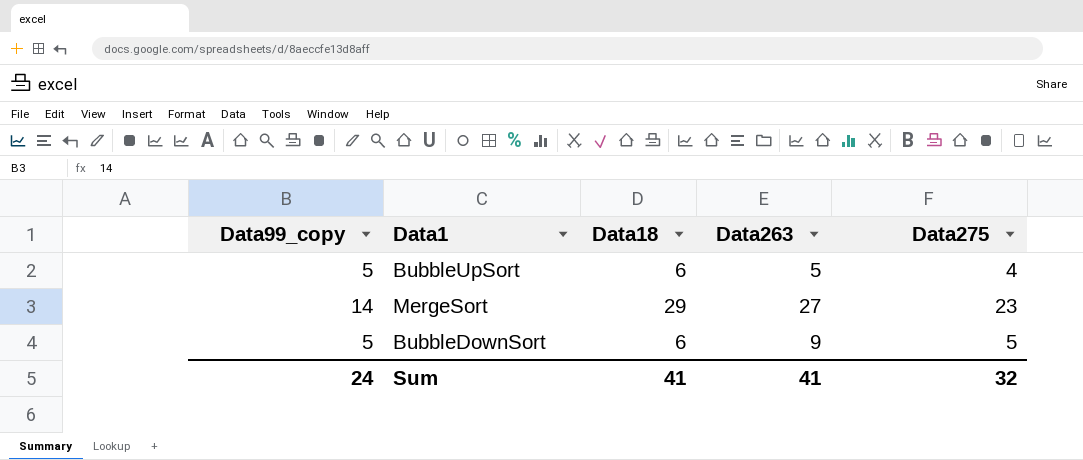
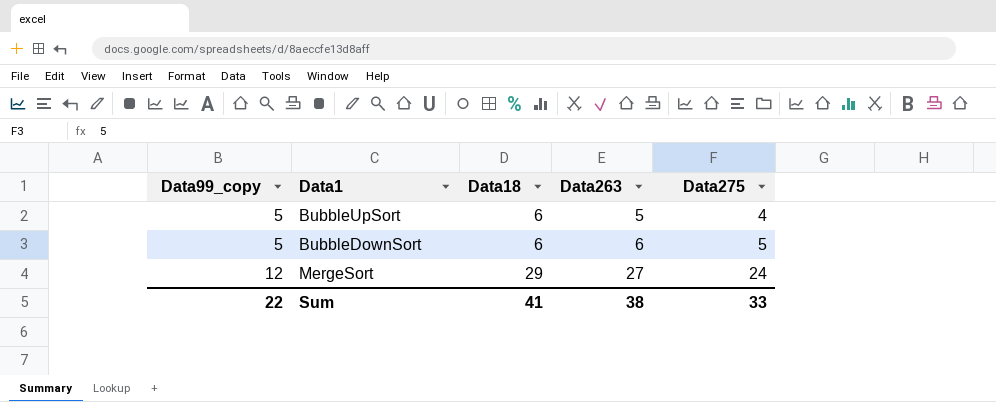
row order: none -> Data99_copy ascending
BubbleDownSort | Data263: 9 -> 6
MergeSort | Data99_copy: 14 -> 12
MergeSort | Data275: 23 -> 24
Sum | Data99_copy: 24 -> 22
Sum | Data263: 41 -> 38
Sum | Data275: 32 -> 33

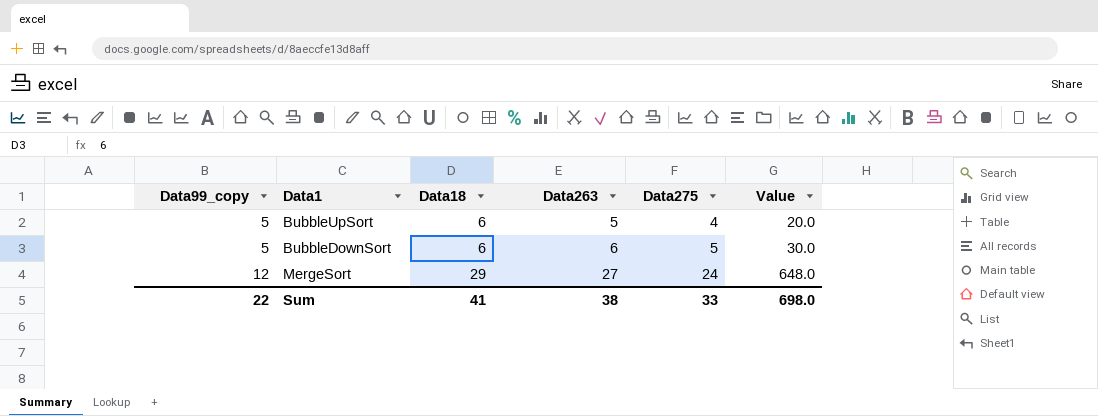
column Value | formula: none -> [Data263] * [Data275]

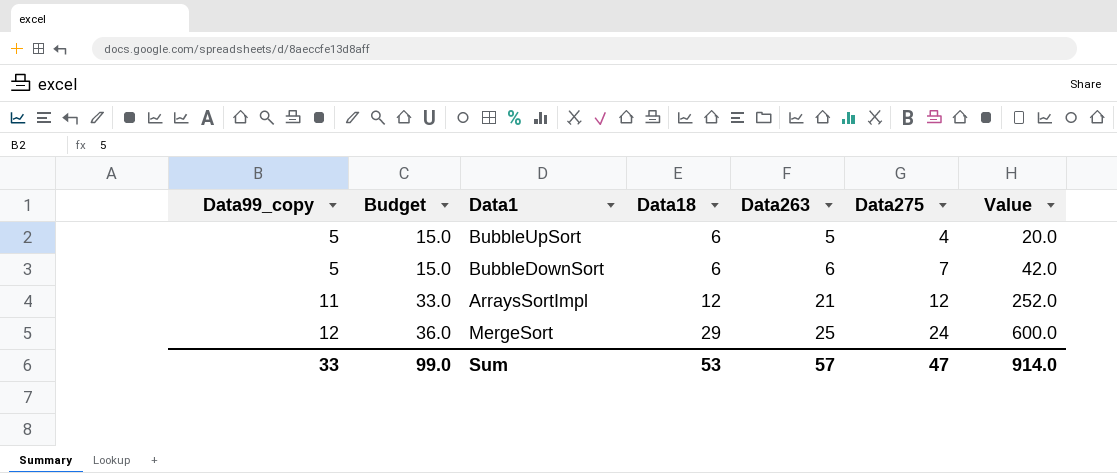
column Budget | formula: none -> [Data99_copy] * 3
BubbleDownSort | Data275: 5 -> 7
BubbleDownSort | Value: 30.0 -> 42.0
row ArraysSortImpl: none -> 11 | 33.0 | 12 | 21 | 12 | 252.0
MergeSort | Data263: 27 -> 25
MergeSort | Value: 648.0 -> 600.0
Sum | Data99_copy: 22 -> 33
Sum | Data18: 41 -> 53
Sum | Data263: 38 -> 57
Sum | Data275: 33 -> 47
Sum | Value: 698.0 -> 914.0

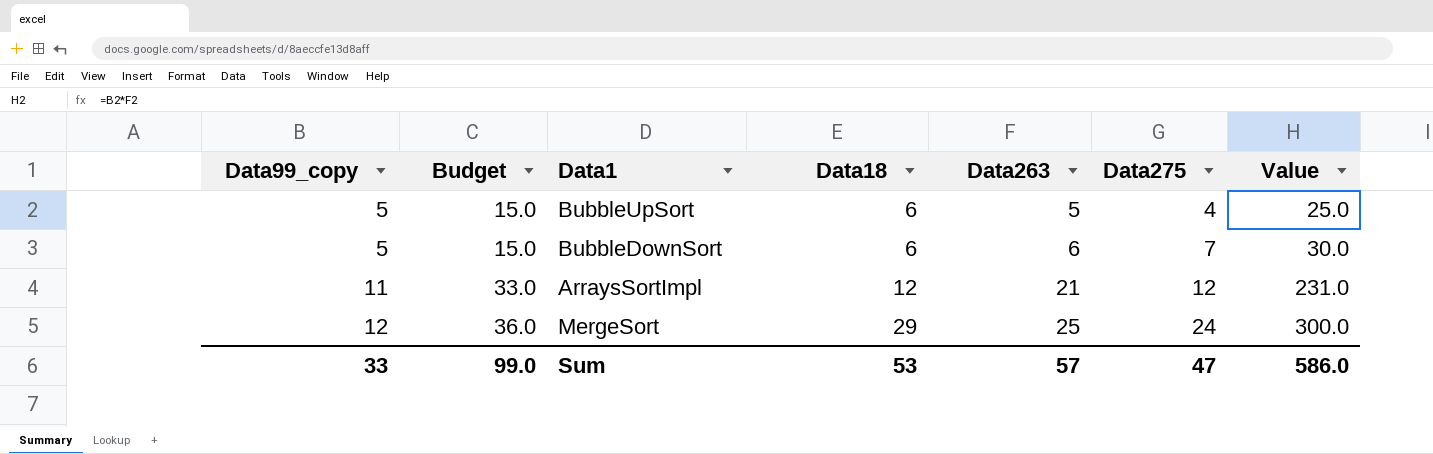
column Value | formula: [Data263] * [Data275] -> [Data99_copy] * [Data263]
Sum | Value: 914.0 -> 586.0

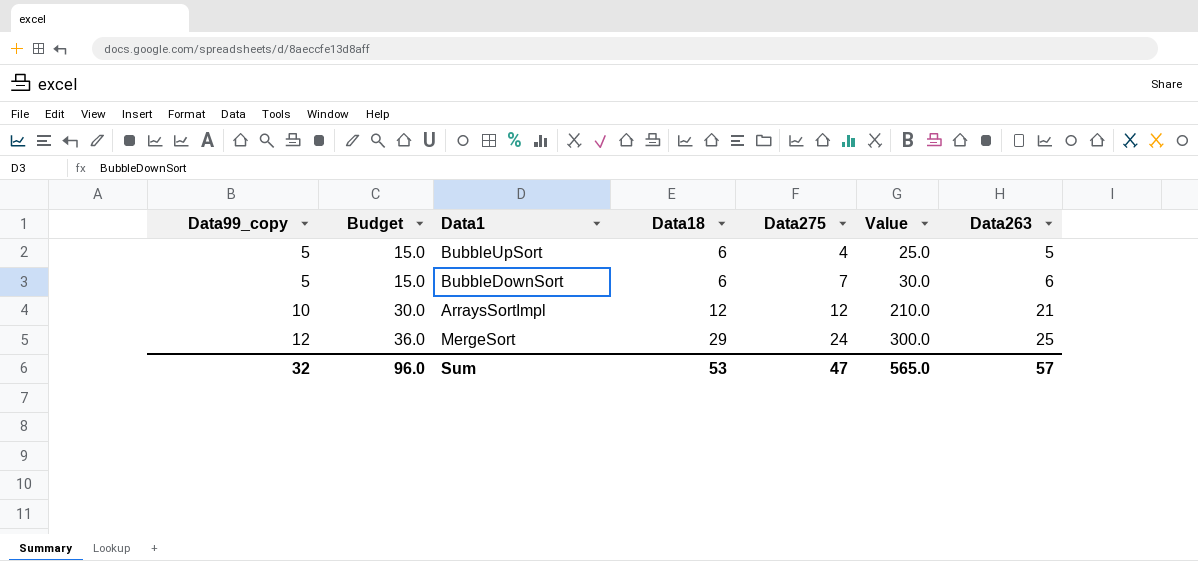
column Data263 | position: 5 -> 7
ArraysSortImpl | Data99_copy: 11 -> 10
ArraysSortImpl | Budget: 33.0 -> 30.0
ArraysSortImpl | Value: 231.0 -> 210.0
Sum | Data99_copy: 33 -> 32
Sum | Budget: 99.0 -> 96.0
Sum | Value: 586.0 -> 565.0

